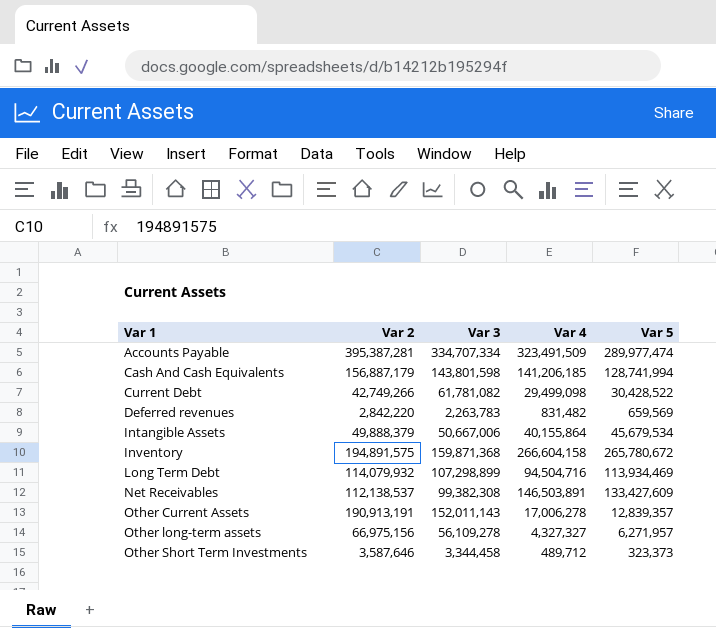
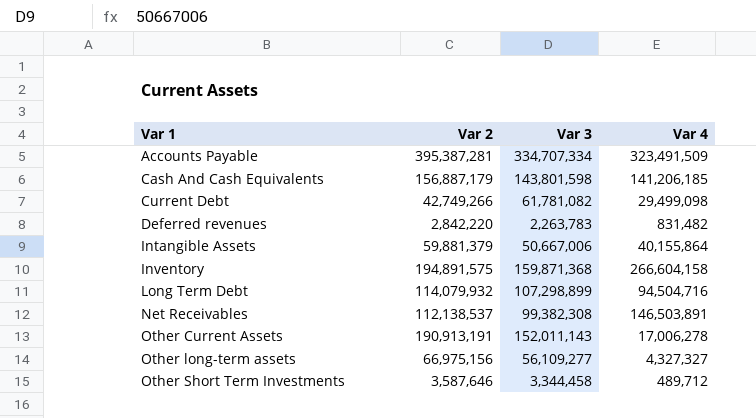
column Var 5 | position: 5 -> none
Intangible Assets | Var 2: 49,888,379 -> 59,881,379
Other long-term assets | Var 3: 56,109,278 -> 56,109,277

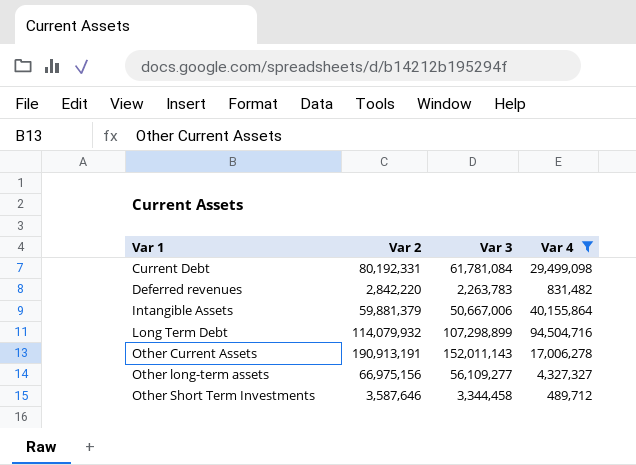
filter: none -> Var 4 <= 94,504,716
Current Debt | Var 2: 42,749,266 -> 80,192,331
Current Debt | Var 3: 61,781,082 -> 61,781,084

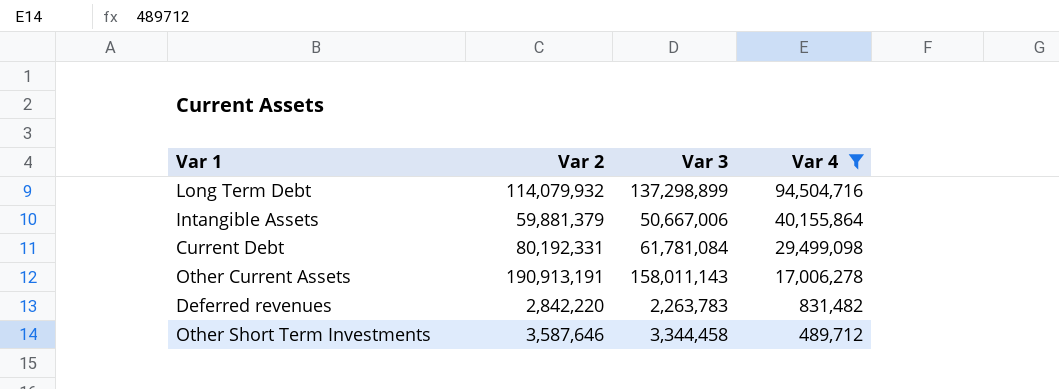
row order: Var 1 ascending -> Var 4 descending
row Other long-term assets: 66,975,156 | 56,109,277 | 4,327,327 -> none
Long Term Debt | Var 3: 107,298,899 -> 137,298,899
Other Current Assets | Var 3: 152,011,143 -> 158,011,143

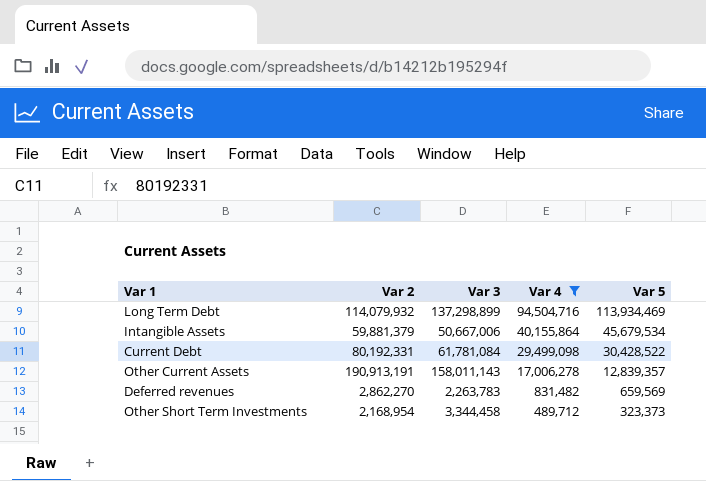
column Var 5 | position: none -> 5
Deferred revenues | Var 2: 2,842,220 -> 2,862,270
Other Short Term Investments | Var 2: 3,587,646 -> 2,168,954

